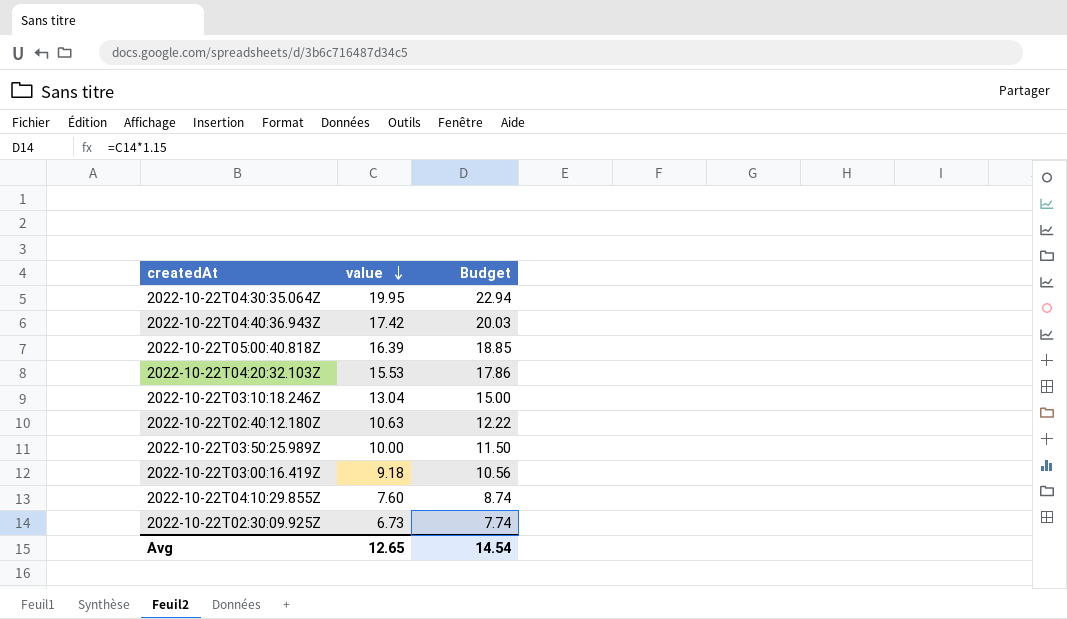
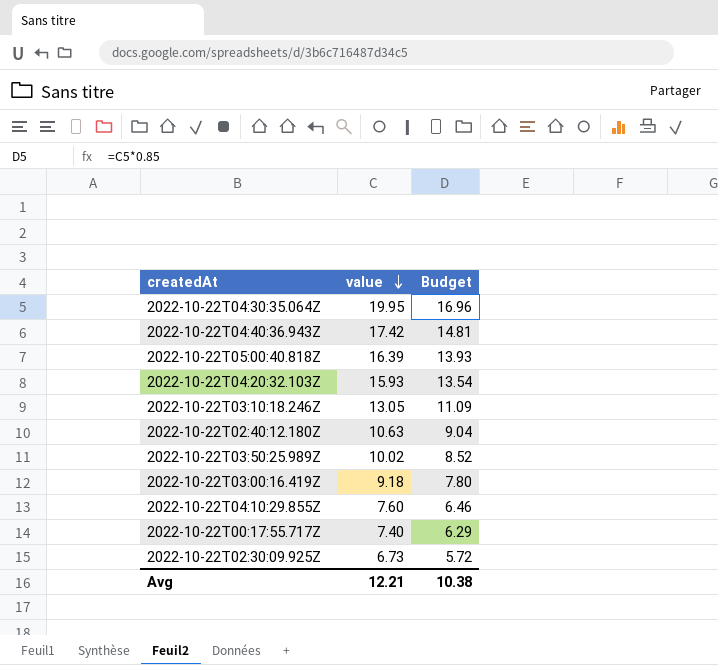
column Budget | formula: [value] * 1.15 -> [value] * 0.85
2022-10-22T04:20:32.103Z | value: 15.53 -> 15.93
2022-10-22T03:10:18.246Z | value: 13.04 -> 13.05
2022-10-22T03:50:25.989Z | value: 10.00 -> 10.02
row 2022-10-22T00:17:55.717Z: none -> 7.40 | 6.29
Avg | value: 12.65 -> 12.21
Avg | Budget: 14.54 -> 10.38

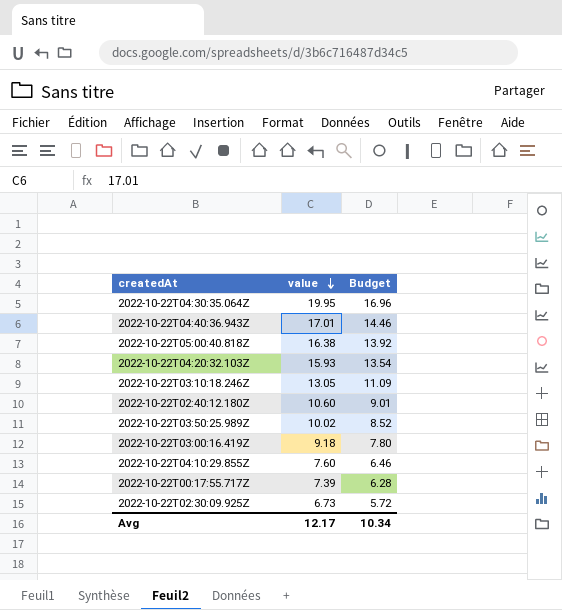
2022-10-22T04:40:36.943Z | value: 17.42 -> 17.01
2022-10-22T04:40:36.943Z | Budget: 14.81 -> 14.46
2022-10-22T05:00:40.818Z | value: 16.39 -> 16.38
2022-10-22T05:00:40.818Z | Budget: 13.93 -> 13.92
2022-10-22T02:40:12.180Z | value: 10.63 -> 10.60
2022-10-22T02:40:12.180Z | Budget: 9.04 -> 9.01
2022-10-22T00:17:55.717Z | value: 7.40 -> 7.39
2022-10-22T00:17:55.717Z | Budget: 6.29 -> 6.28
Avg | value: 12.21 -> 12.17
Avg | Budget: 10.38 -> 10.34

